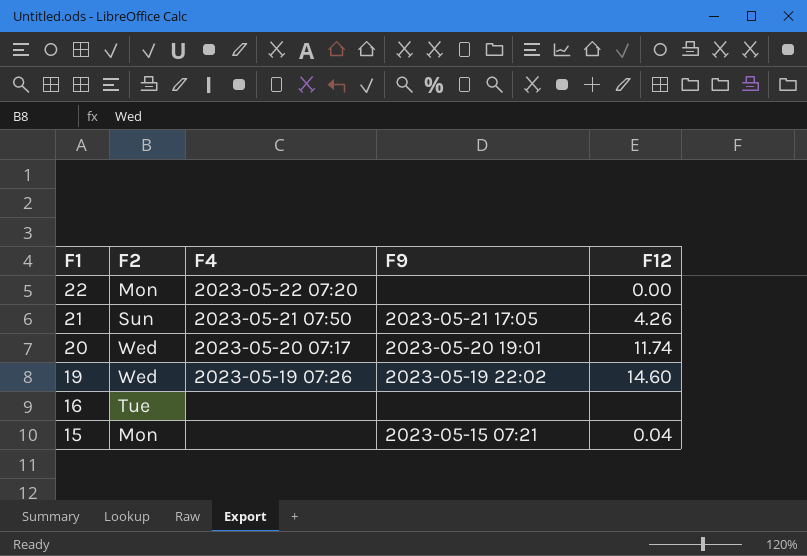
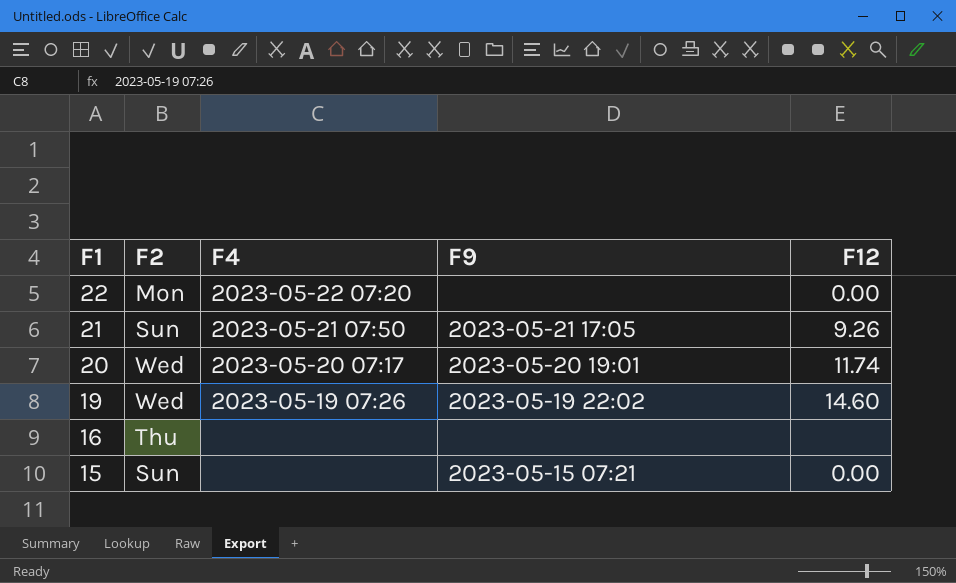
21 | F12: 4.26 -> 9.26
16 | F2: Tue -> Thu
15 | F2: Mon -> Sun
15 | F12: 0.04 -> 0.00

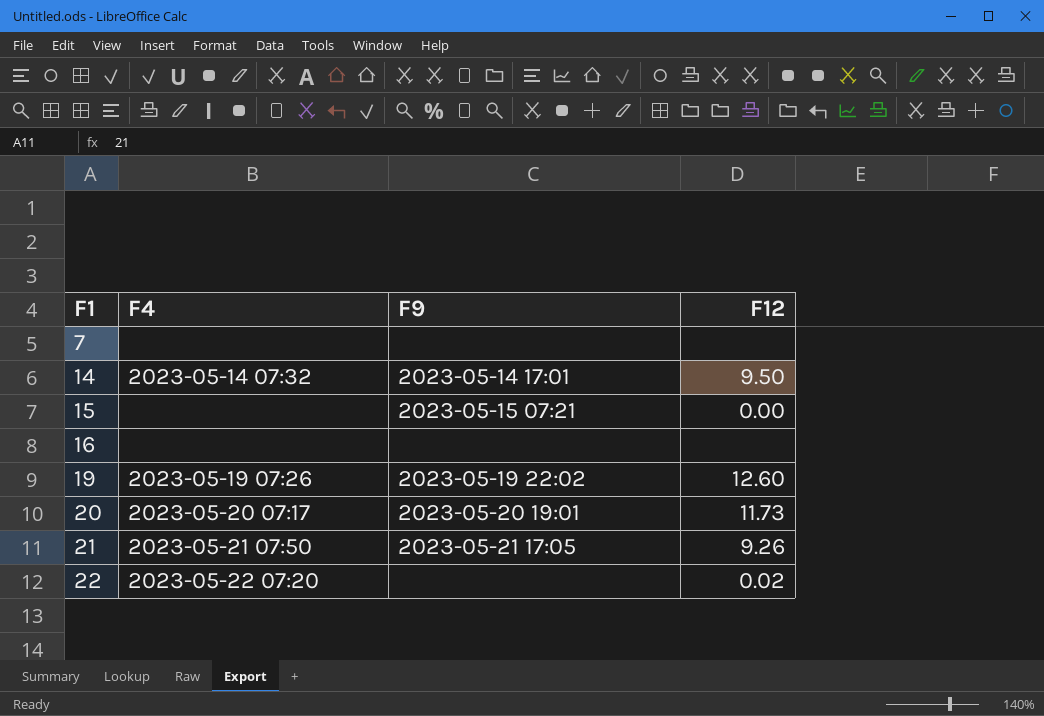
row order: F1 descending -> F1 ascending
column F2 | position: 2 -> none
row 7: none -> none | none | none
row 14: none -> 2023-05-14 07:32 | 2023-05-14 17:01 | 9.50
19 | F12: 14.60 -> 12.60
20 | F12: 11.74 -> 11.73
22 | F12: 0.00 -> 0.02

